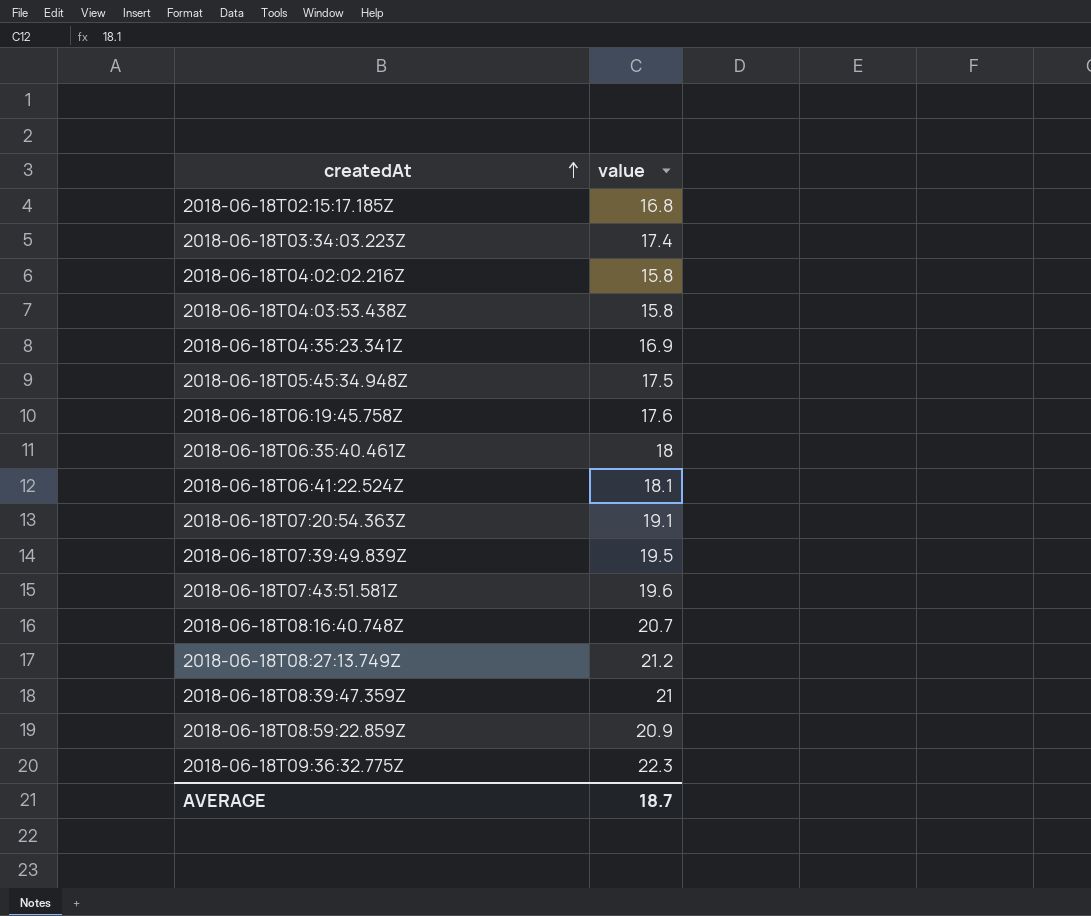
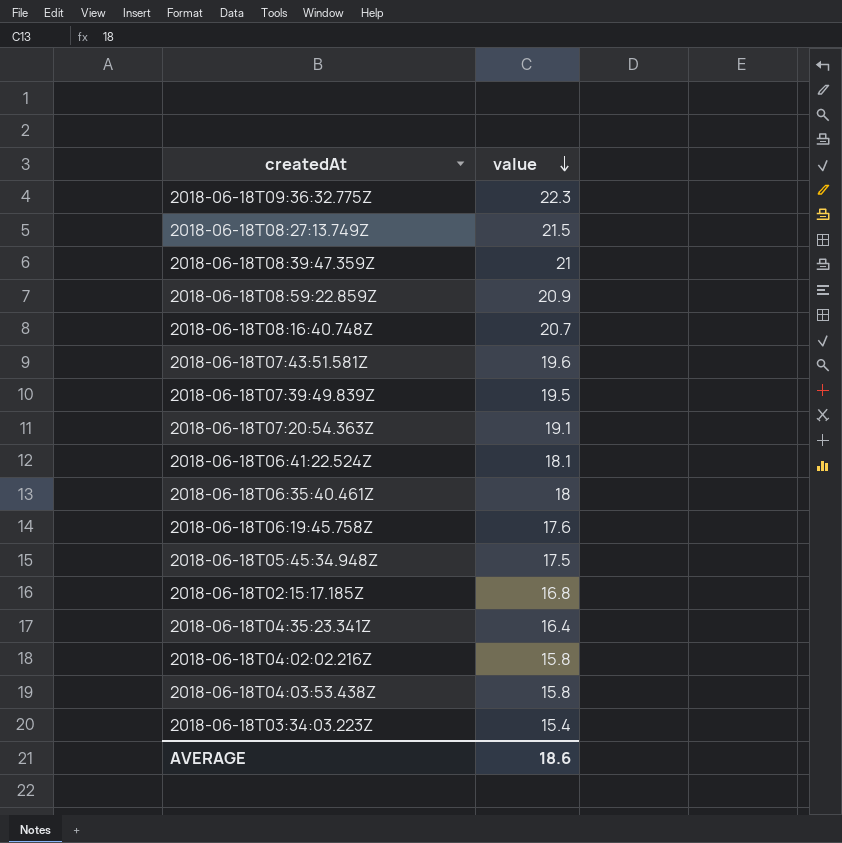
row order: createdAt ascending -> value descending
2018-06-18T08:27:13.749Z | value: 21.2 -> 21.5
2018-06-18T04:35:23.341Z | value: 16.9 -> 16.4
2018-06-18T03:34:03.223Z | value: 17.4 -> 15.4
AVERAGE | value: 18.7 -> 18.6

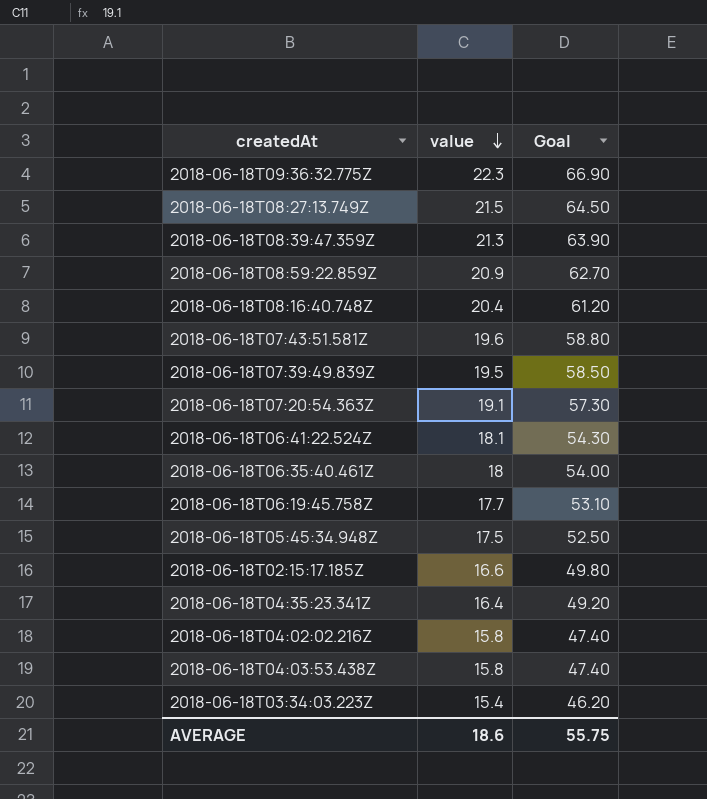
column Goal | formula: none -> [value] * 3
2018-06-18T08:39:47.359Z | value: 21 -> 21.3
2018-06-18T08:16:40.748Z | value: 20.7 -> 20.4
2018-06-18T06:19:45.758Z | value: 17.6 -> 17.7
2018-06-18T02:15:17.185Z | value: 16.8 -> 16.6

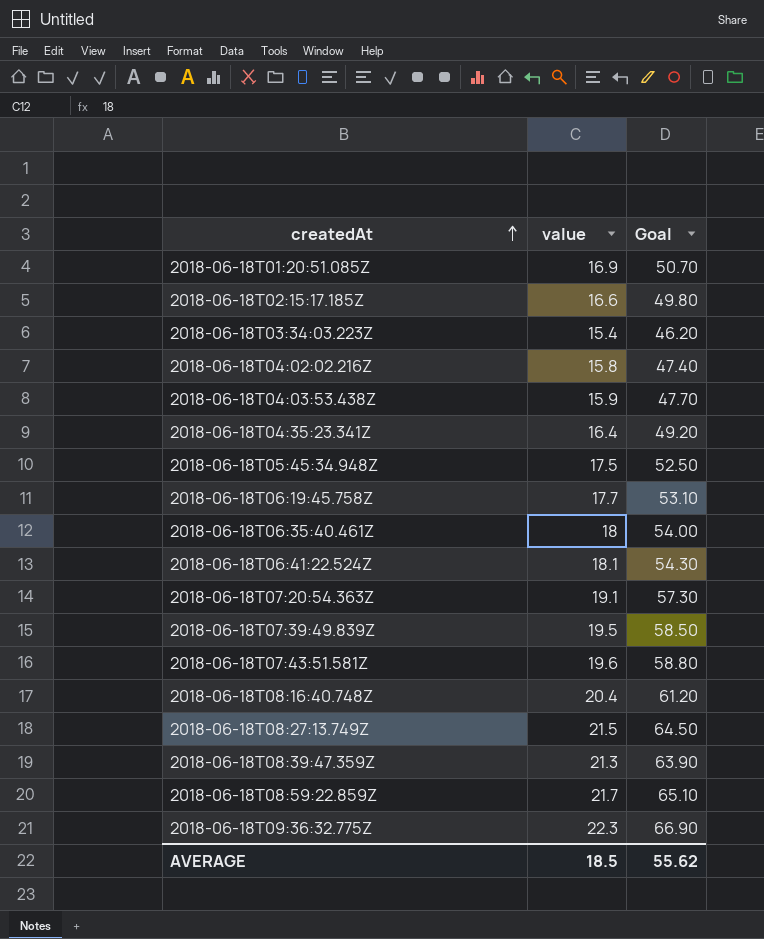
row order: value descending -> createdAt ascending
row 2018-06-18T01:20:51.085Z: none -> 16.9 | 50.70
2018-06-18T04:03:53.438Z | value: 15.8 -> 15.9
2018-06-18T04:03:53.438Z | Goal: 47.40 -> 47.70
2018-06-18T08:59:22.859Z | value: 20.9 -> 21.7
2018-06-18T08:59:22.859Z | Goal: 62.70 -> 65.10
AVERAGE | value: 18.6 -> 18.5
AVERAGE | Goal: 55.75 -> 55.62

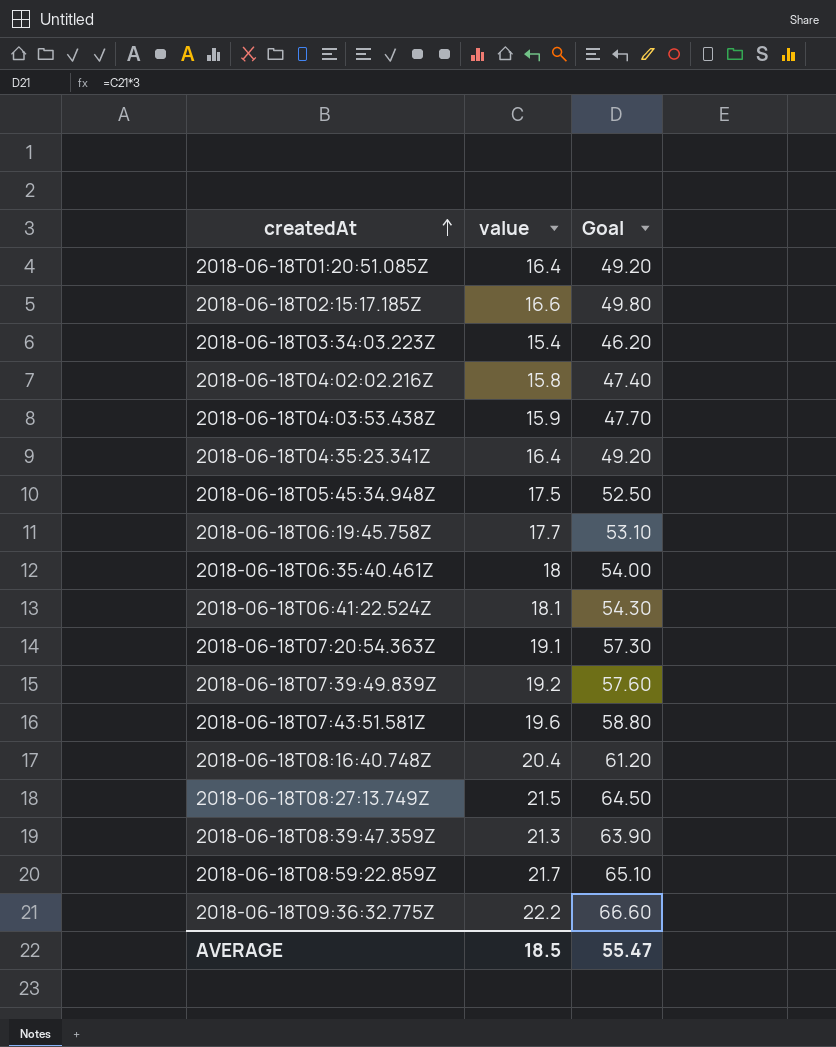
2018-06-18T01:20:51.085Z | value: 16.9 -> 16.4
2018-06-18T01:20:51.085Z | Goal: 50.70 -> 49.20
2018-06-18T07:39:49.839Z | value: 19.5 -> 19.2
2018-06-18T07:39:49.839Z | Goal: 58.50 -> 57.60
2018-06-18T09:36:32.775Z | value: 22.3 -> 22.2
2018-06-18T09:36:32.775Z | Goal: 66.90 -> 66.60
AVERAGE | Goal: 55.62 -> 55.47

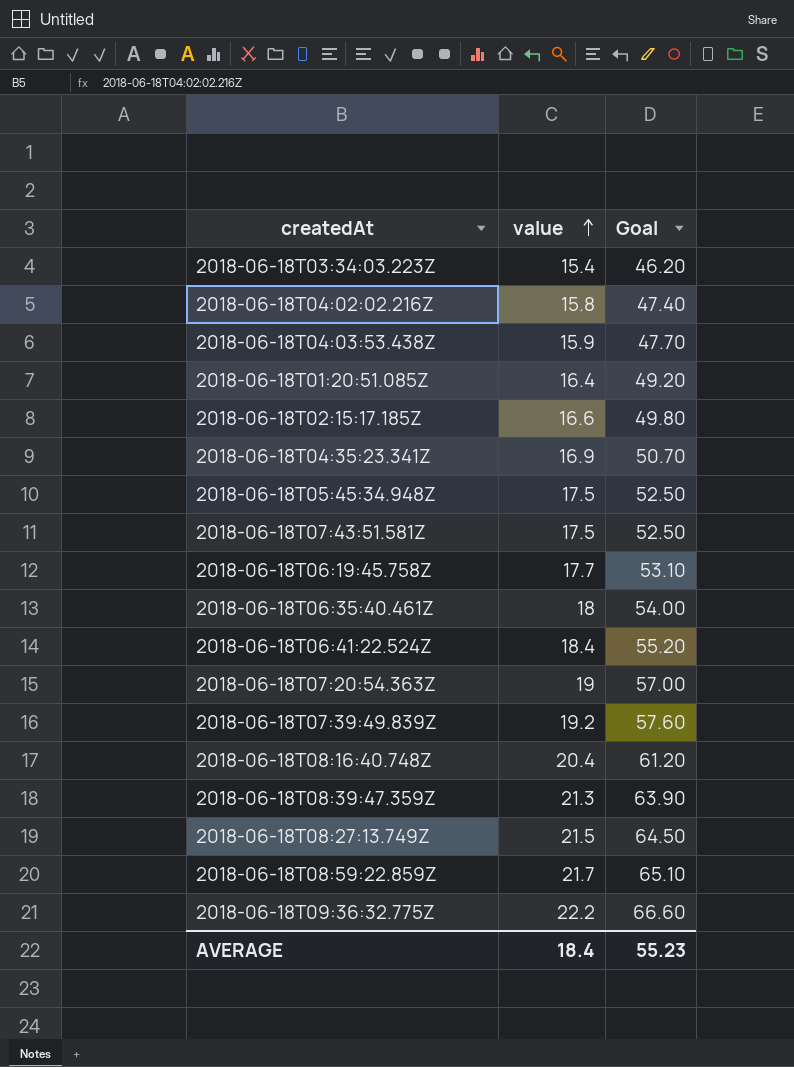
row order: createdAt ascending -> value ascending
2018-06-18T04:35:23.341Z | value: 16.4 -> 16.9
2018-06-18T04:35:23.341Z | Goal: 49.20 -> 50.70
2018-06-18T07:43:51.581Z | value: 19.6 -> 17.5
2018-06-18T07:43:51.581Z | Goal: 58.80 -> 52.50
2018-06-18T06:41:22.524Z | value: 18.1 -> 18.4
2018-06-18T06:41:22.524Z | Goal: 54.30 -> 55.20
2018-06-18T07:20:54.363Z | value: 19.1 -> 19
2018-06-18T07:20:54.363Z | Goal: 57.30 -> 57.00
AVERAGE | value: 18.5 -> 18.4
AVERAGE | Goal: 55.47 -> 55.23

